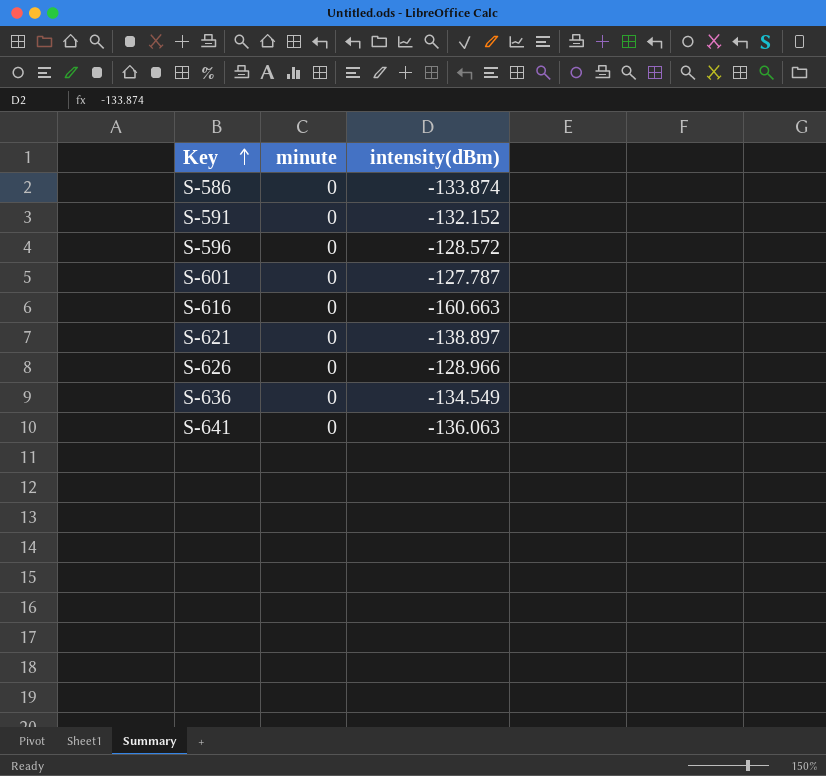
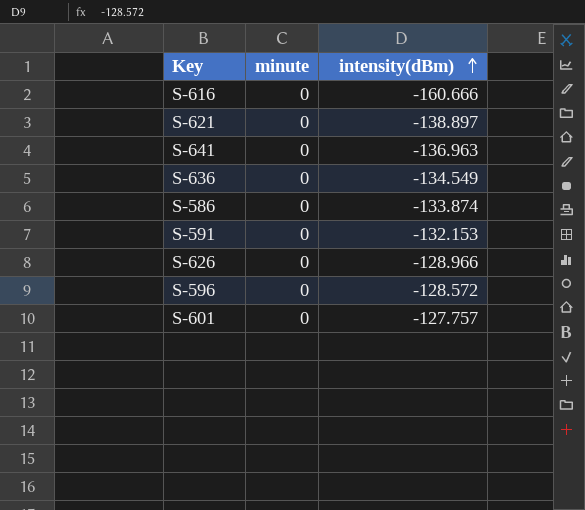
row order: Key ascending -> intensity(dBm) ascending
S-616 | intensity(dBm): -160.663 -> -160.666
S-641 | intensity(dBm): -136.063 -> -136.963
S-591 | intensity(dBm): -132.152 -> -132.153
S-601 | intensity(dBm): -127.787 -> -127.757

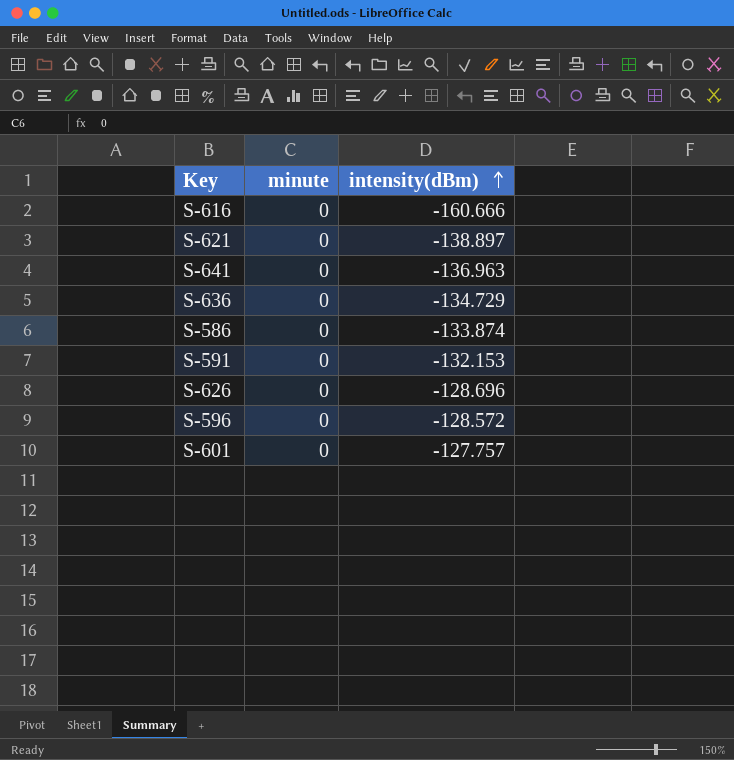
S-636 | intensity(dBm): -134.549 -> -134.729
S-626 | intensity(dBm): -128.966 -> -128.696

